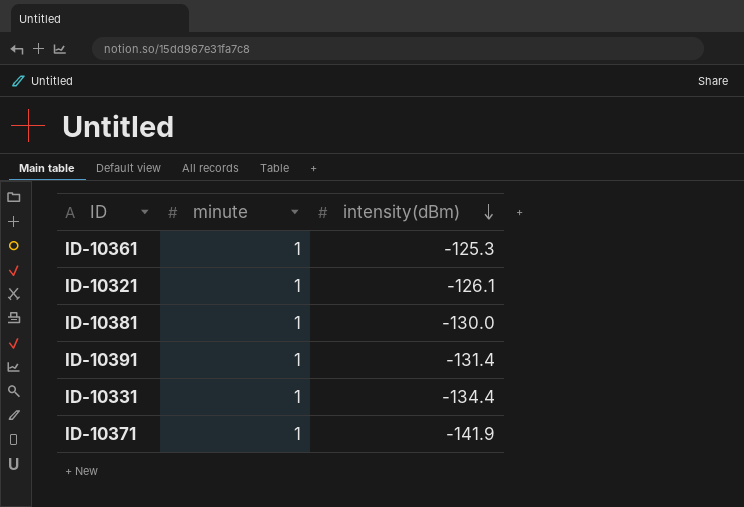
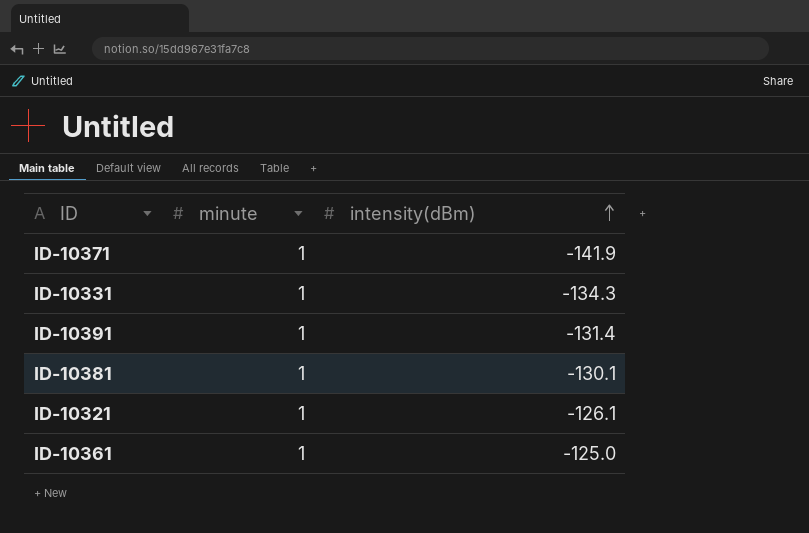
row order: intensity(dBm) descending -> intensity(dBm) ascending
ID-10331 | intensity(dBm): -134.4 -> -134.3
ID-10381 | intensity(dBm): -130.0 -> -130.1
ID-10361 | intensity(dBm): -125.3 -> -125.0

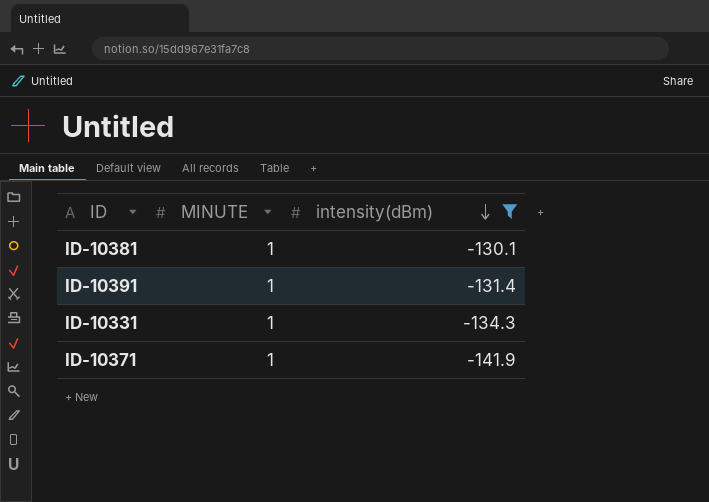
filter: none -> intensity(dBm) <= -130.1
row order: intensity(dBm) ascending -> intensity(dBm) descending
column name: minute -> MINUTE

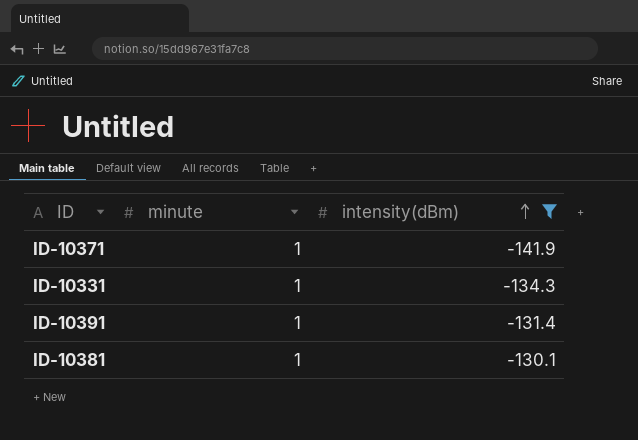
row order: intensity(dBm) descending -> intensity(dBm) ascending
column name: MINUTE -> minute

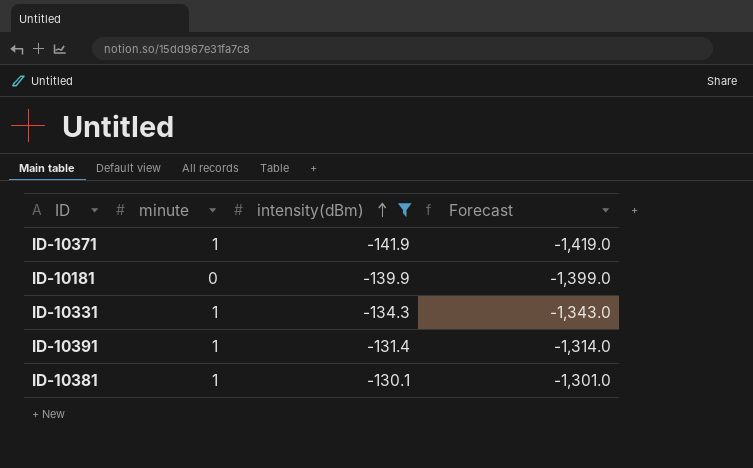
column Forecast | formula: none -> [intensity(dBm)] * 10
row ID-10181: none -> 0 | -139.9 | -1,399.0

